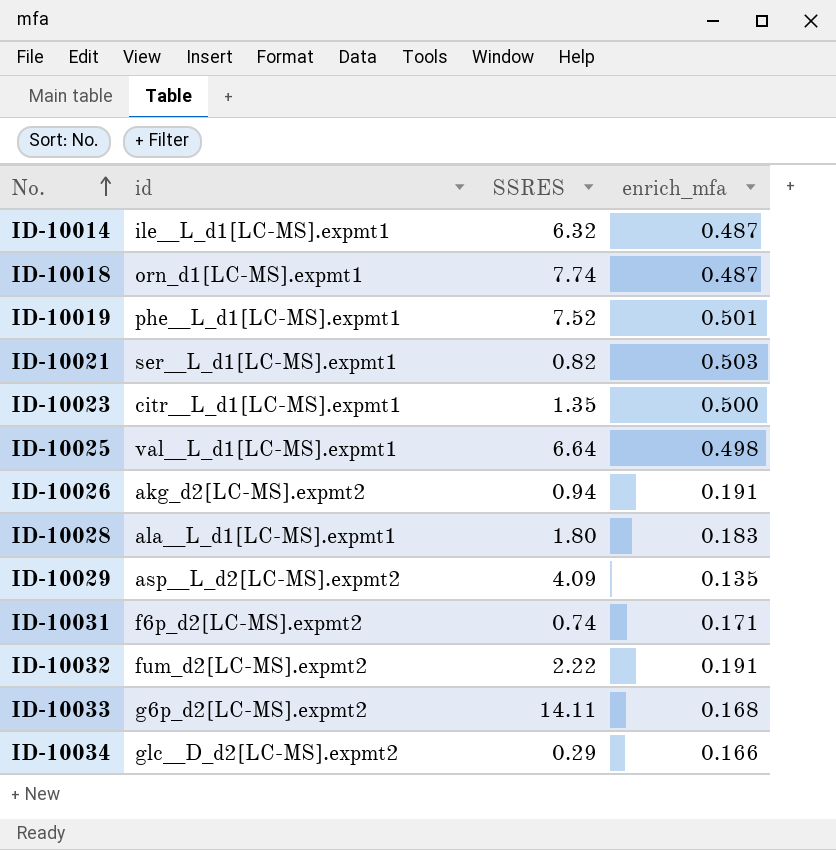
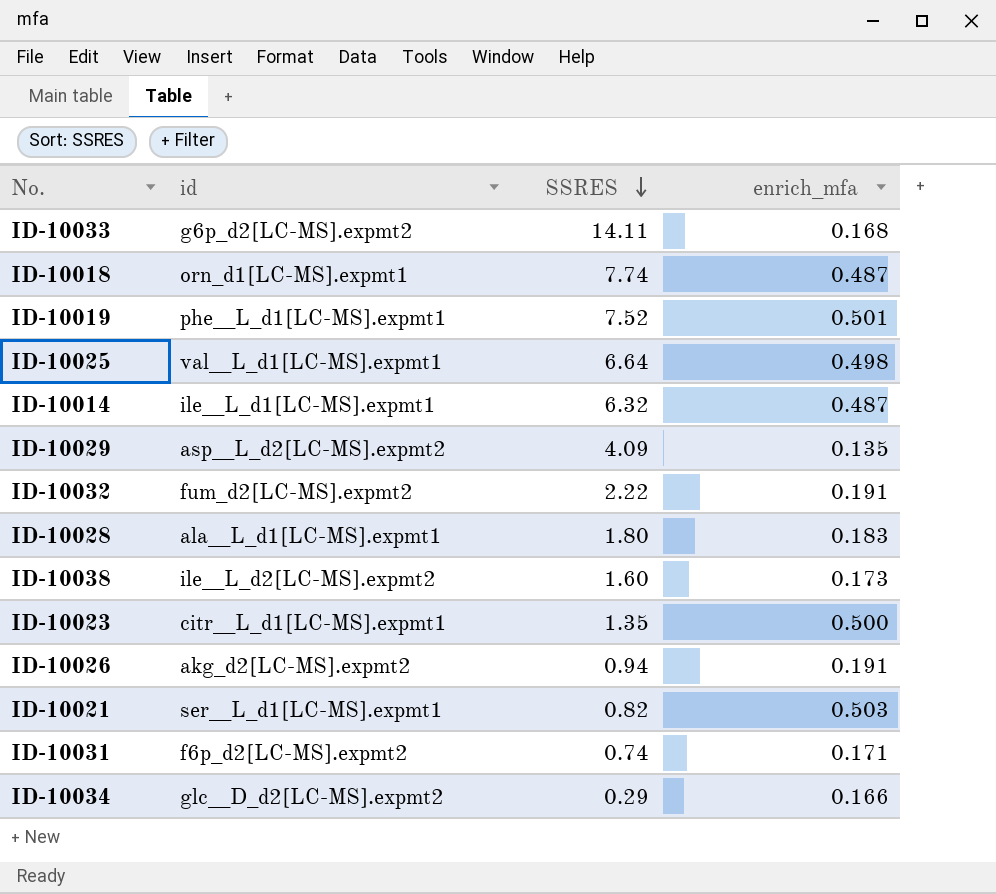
row order: No. ascending -> SSRES descending
row ID-10038: none -> ile__L_d2[LC-MS].expmt2 | 1.60 | 0.173

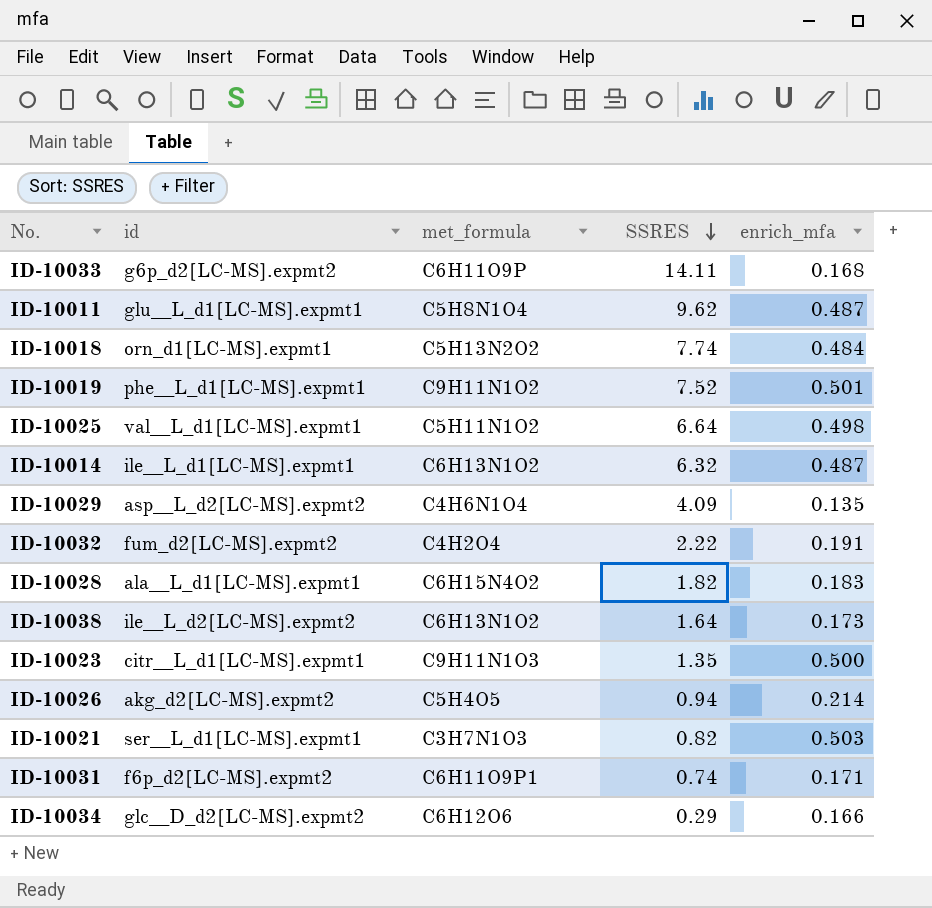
column met_formula | position: none -> 3
row ID-10011: none -> glu__L_d1[LC-MS].expmt1 | C5H8N1O4 | 9.62 | 0.487
ID-10018 | enrich_mfa: 0.487 -> 0.484
ID-10028 | SSRES: 1.80 -> 1.82
ID-10038 | SSRES: 1.60 -> 1.64
ID-10026 | enrich_mfa: 0.191 -> 0.214

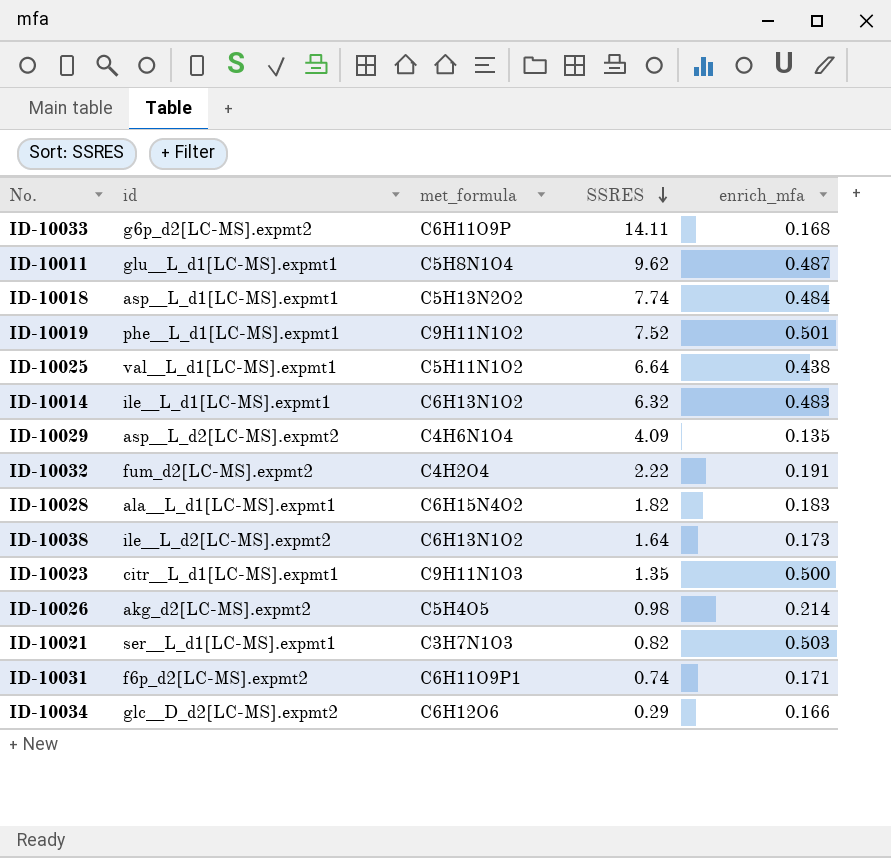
ID-10018 | id: orn_d1[LC-MS].expmt1 -> asp__L_d1[LC-MS].expmt1
ID-10025 | enrich_mfa: 0.498 -> 0.438
ID-10014 | enrich_mfa: 0.487 -> 0.483
ID-10026 | SSRES: 0.94 -> 0.98

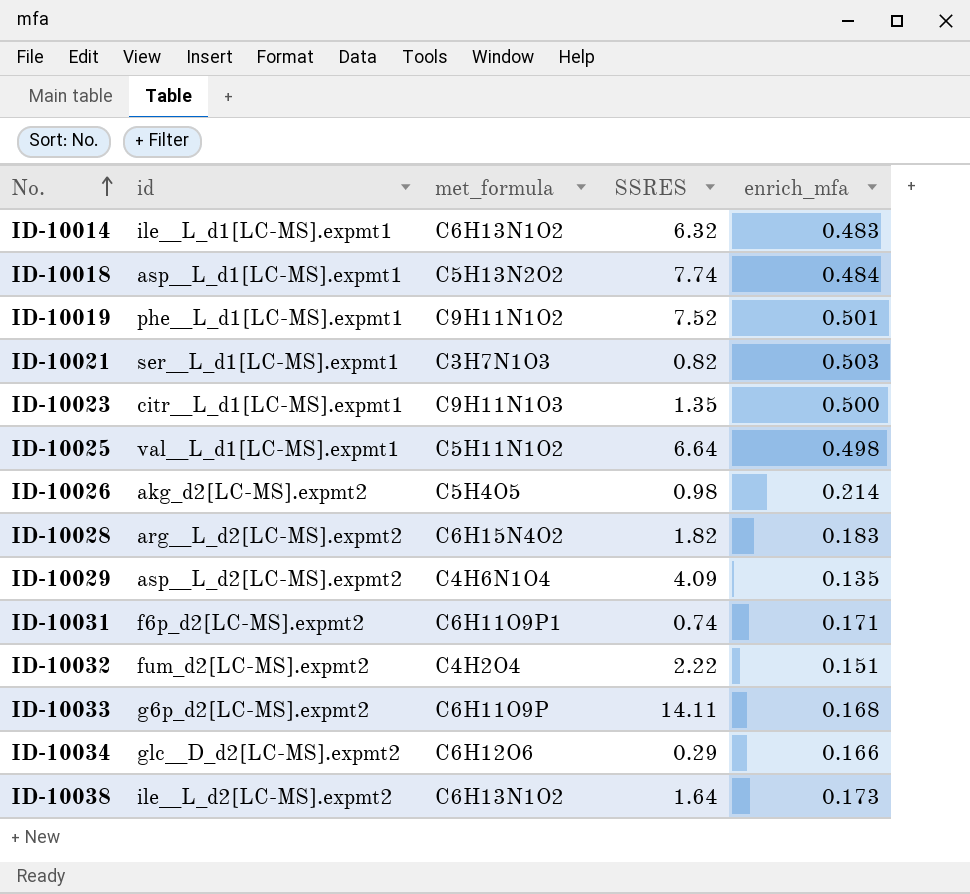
row order: SSRES descending -> No. ascending
row ID-10011: glu__L_d1[LC-MS].expmt1 | C5H8N1O4 | 9.62 | 0.487 -> none
ID-10025 | enrich_mfa: 0.438 -> 0.498
ID-10028 | id: ala__L_d1[LC-MS].expmt1 -> arg__L_d2[LC-MS].expmt2
ID-10032 | enrich_mfa: 0.191 -> 0.151

